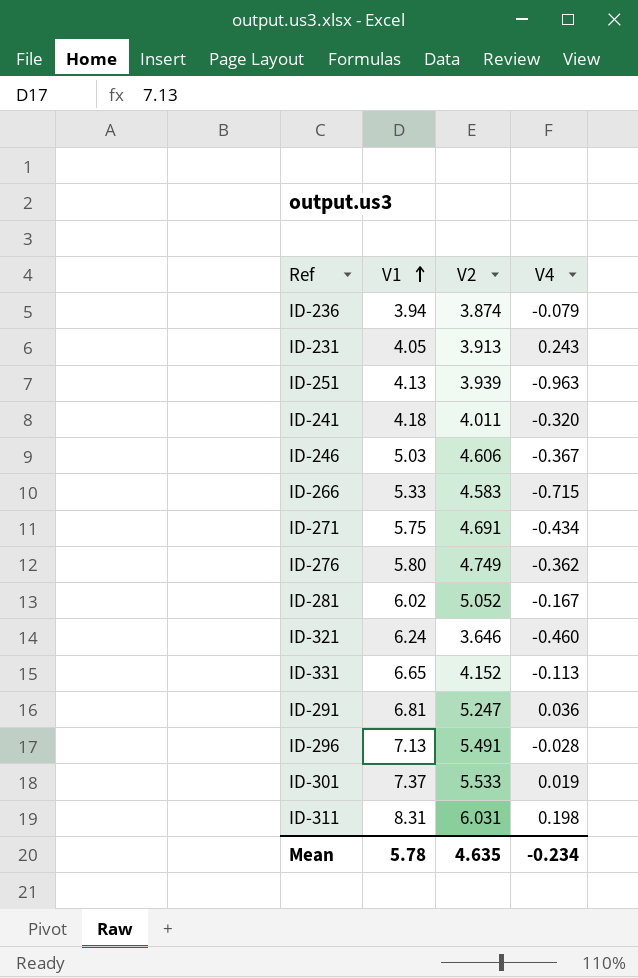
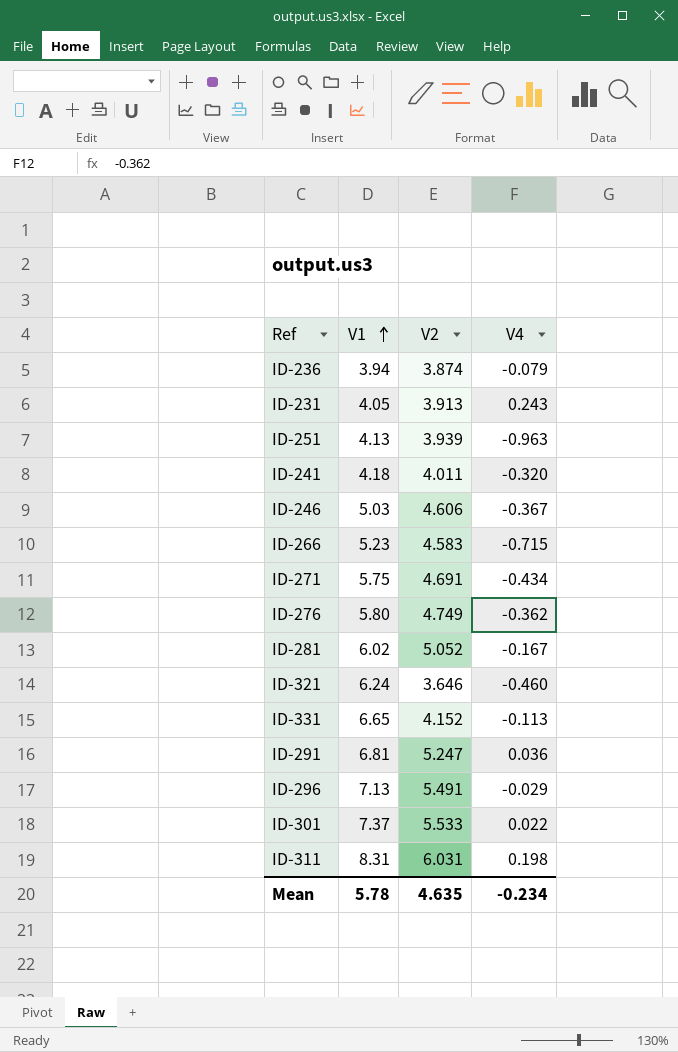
ID-266 | V1: 5.33 -> 5.23
ID-296 | V4: -0.028 -> -0.029
ID-301 | V4: 0.019 -> 0.022

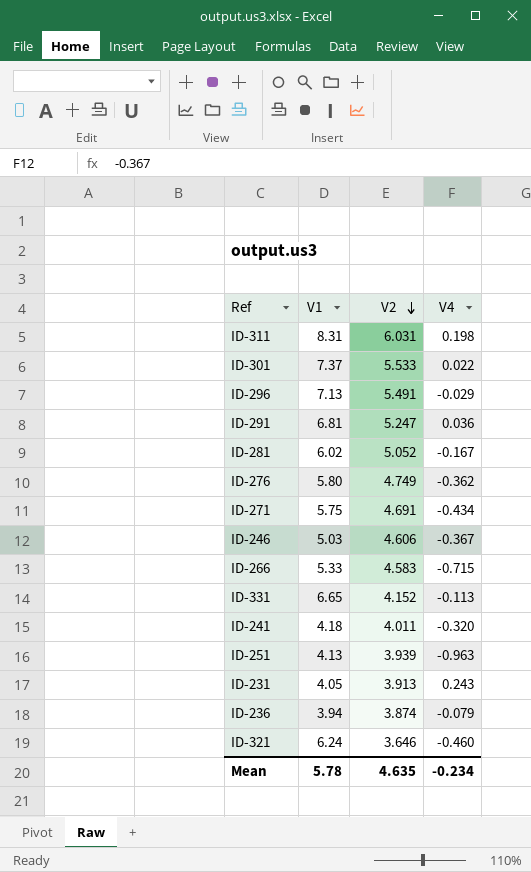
row order: V1 ascending -> V2 descending
ID-266 | V1: 5.23 -> 5.33

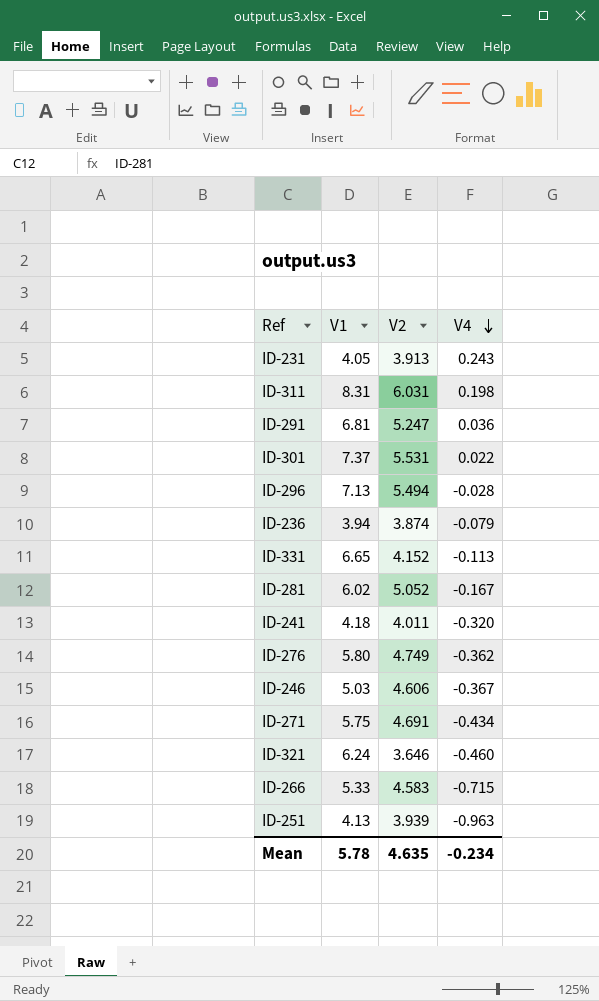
row order: V2 descending -> V4 descending
ID-301 | V2: 5.533 -> 5.531
ID-296 | V2: 5.491 -> 5.494
ID-296 | V4: -0.029 -> -0.028

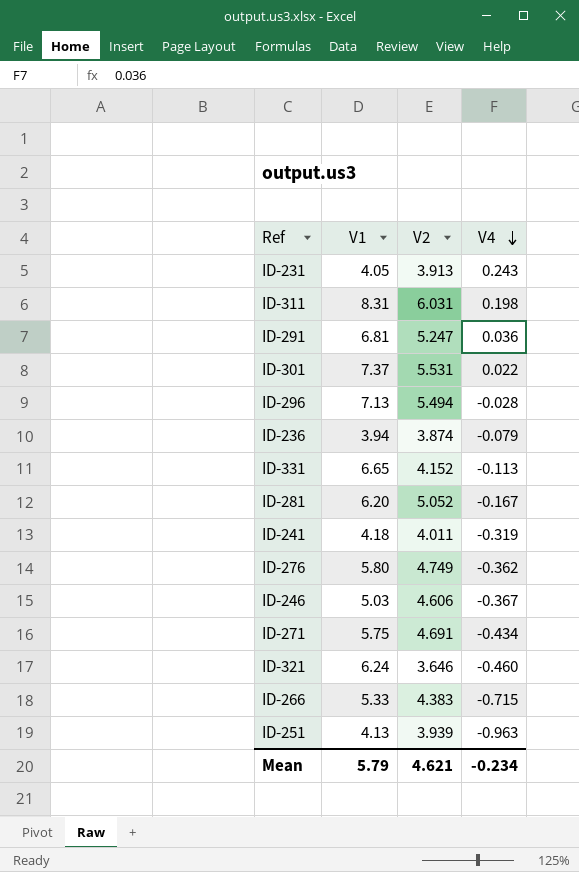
ID-281 | V1: 6.02 -> 6.20
ID-241 | V4: -0.320 -> -0.319
ID-266 | V2: 4.583 -> 4.383
Mean | V1: 5.78 -> 5.79
Mean | V2: 4.635 -> 4.621

